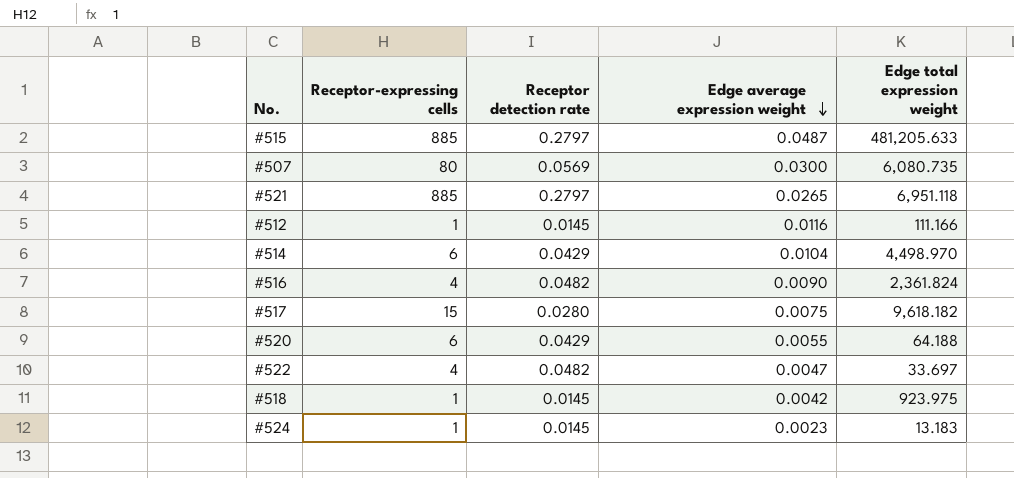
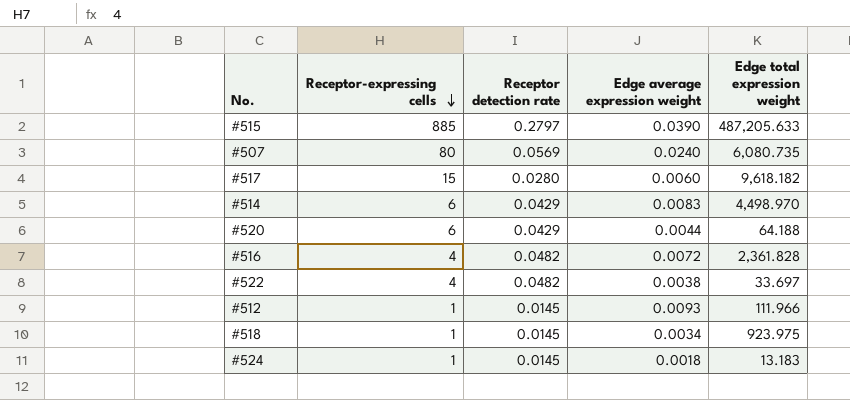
row order: Edge average expression weight descending -> Receptor-expressing cells descending
row #521: 885 | 0.2797 | 0.0265 | 6,951.118 -> none
#515 | Edge average expression weight: 0.0487 -> 0.0390
#515 | Edge total expression weight: 481,205.633 -> 487,205.633
#507 | Edge average expression weight: 0.0300 -> 0.0240
#517 | Edge average expression weight: 0.0075 -> 0.0060
#514 | Edge average expression weight: 0.0104 -> 0.0083
#520 | Edge average expression weight: 0.0055 -> 0.0044
#516 | Edge average expression weight: 0.0090 -> 0.0072
#516 | Edge total expression weight: 2,361.824 -> 2,361.828
#522 | Edge average expression weight: 0.0047 -> 0.0038
#512 | Edge average expression weight: 0.0116 -> 0.0093
#512 | Edge total expression weight: 111.166 -> 111.966
#518 | Edge average expression weight: 0.0042 -> 0.0034
#524 | Edge average expression weight: 0.0023 -> 0.0018

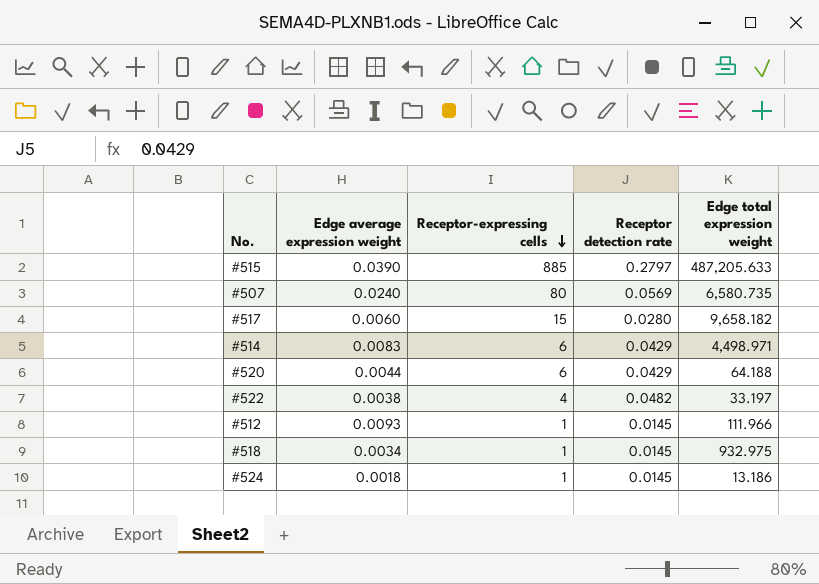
column Edge average expression weight | position: 4 -> 2
row #516: 4 | 0.0482 | 0.0072 | 2,361.828 -> none
#507 | Edge total expression weight: 6,080.735 -> 6,580.735
#517 | Edge total expression weight: 9,618.182 -> 9,658.182
#514 | Edge total expression weight: 4,498.970 -> 4,498.971
#522 | Edge total expression weight: 33.697 -> 33.197
#518 | Edge total expression weight: 923.975 -> 932.975
#524 | Edge total expression weight: 13.183 -> 13.186

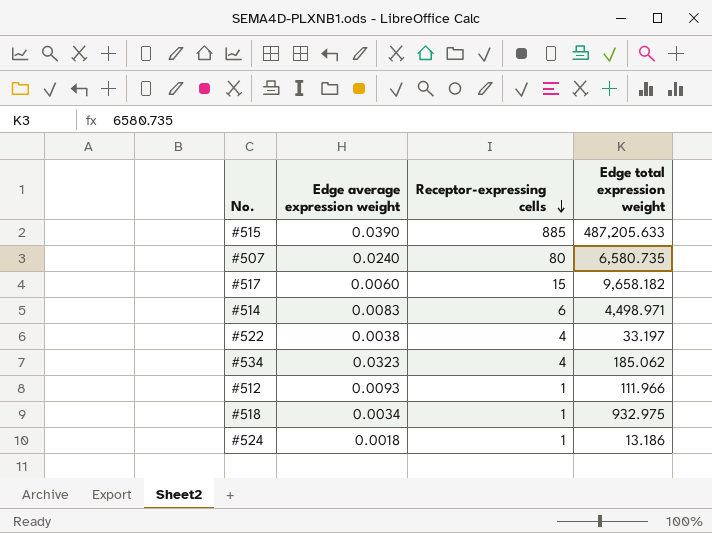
column Receptor detection rate | position: 4 -> none
row #520: 0.0044 | 6 | 0.0429 | 64.188 -> none
row #534: none -> 0.0323 | 4 | 185.062

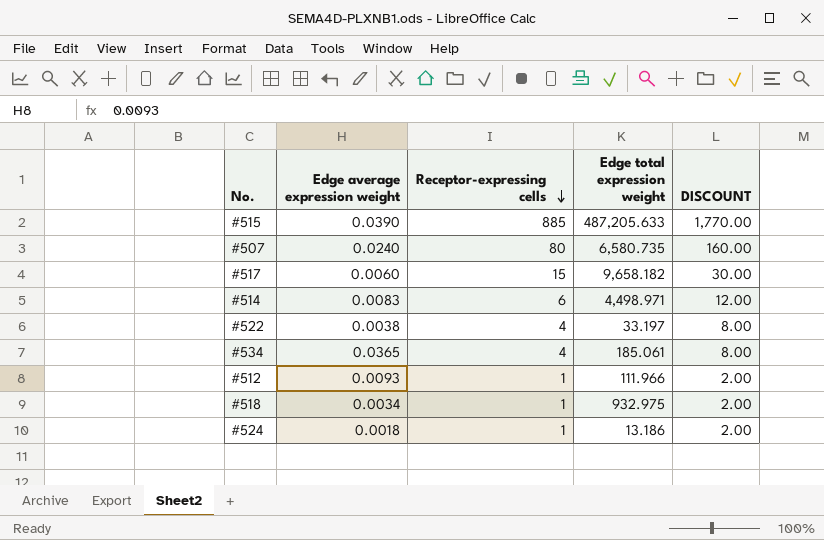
column DISCOUNT | formula: none -> [Receptor-expressing cells] * 2
#534 | Edge average expression weight: 0.0323 -> 0.0365
#534 | Edge total expression weight: 185.062 -> 185.061

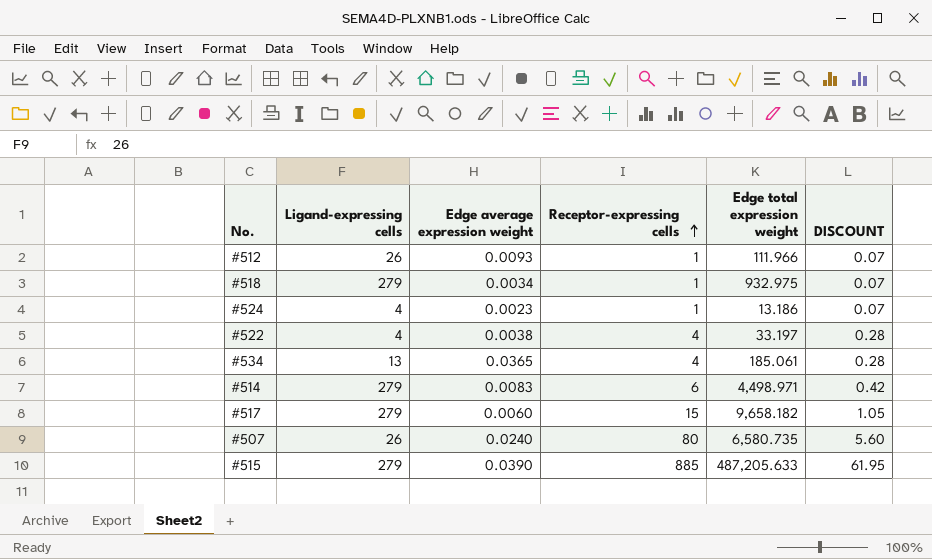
row order: Receptor-expressing cells descending -> Receptor-expressing cells ascending
column Ligand-expressing cells | position: none -> 2
column DISCOUNT | formula: [Receptor-expressing cells] * 2 -> [Receptor-expressing cells] * 0.07
#524 | Edge average expression weight: 0.0018 -> 0.0023

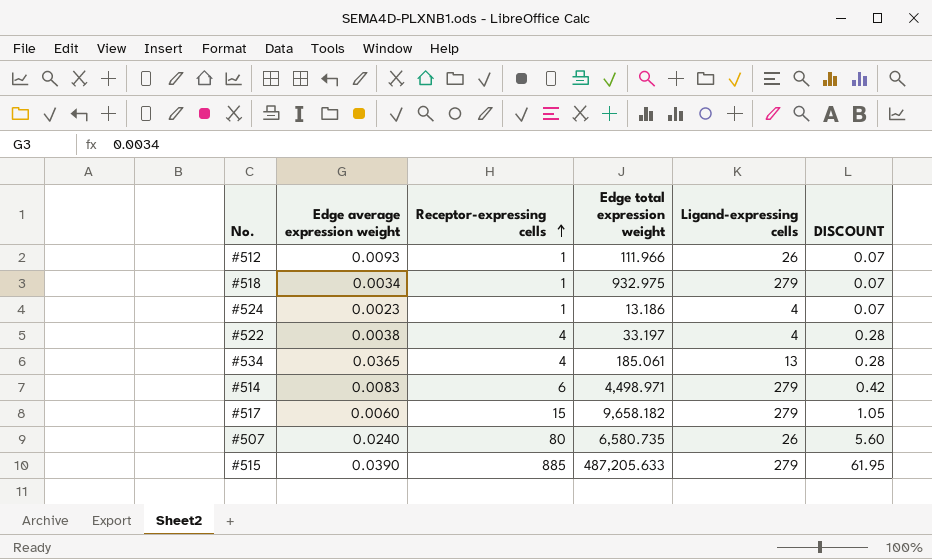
column Ligand-expressing cells | position: 2 -> 5

